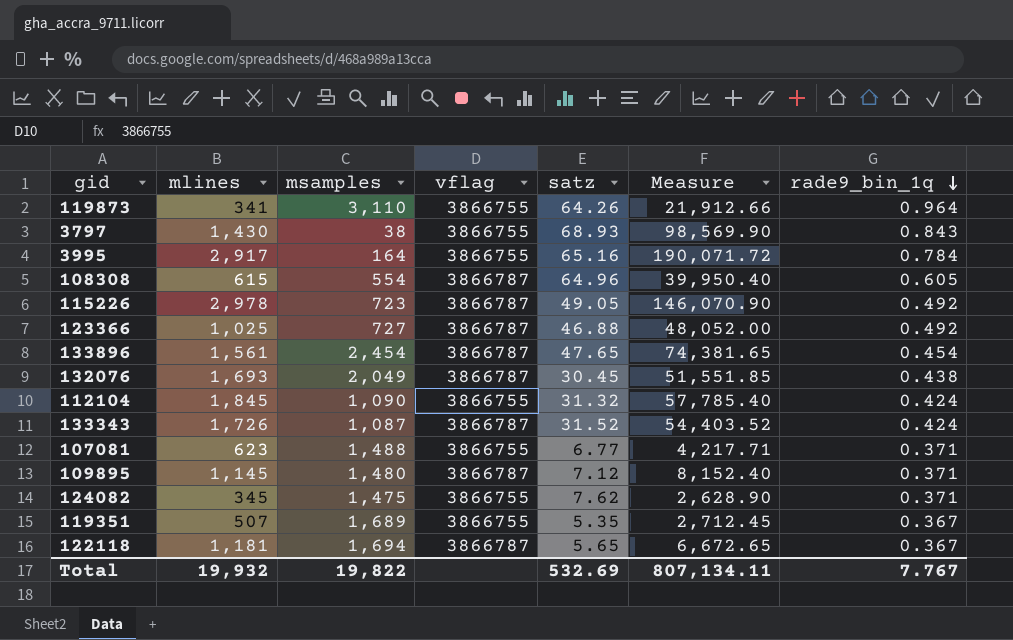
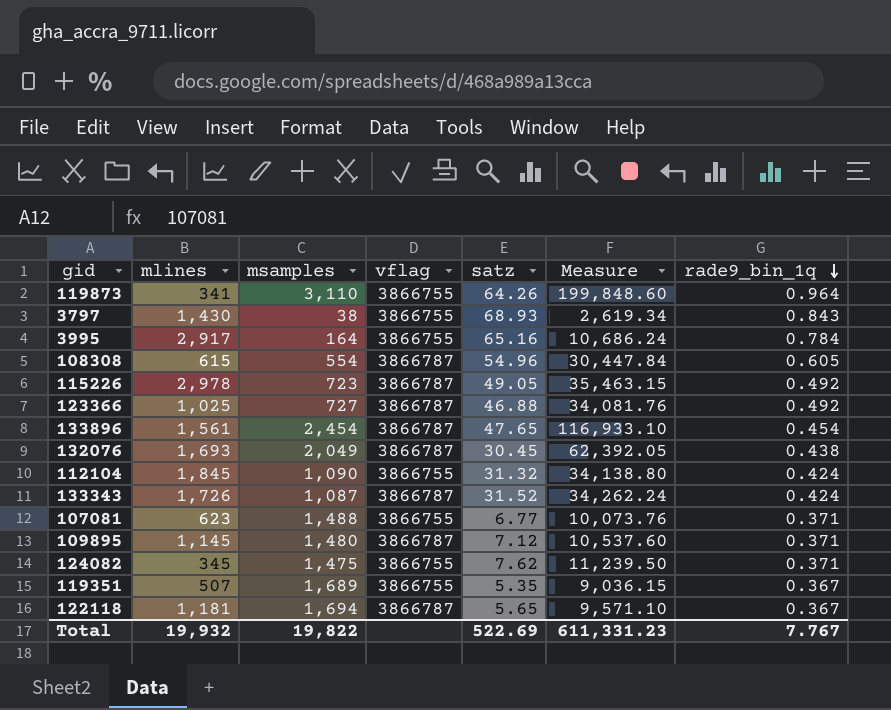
column Measure | formula: [mlines] * [satz] -> [msamples] * [satz]
108308 | satz: 64.96 -> 54.96
Total | satz: 532.69 -> 522.69
Total | Measure: 807,134.11 -> 611,331.23

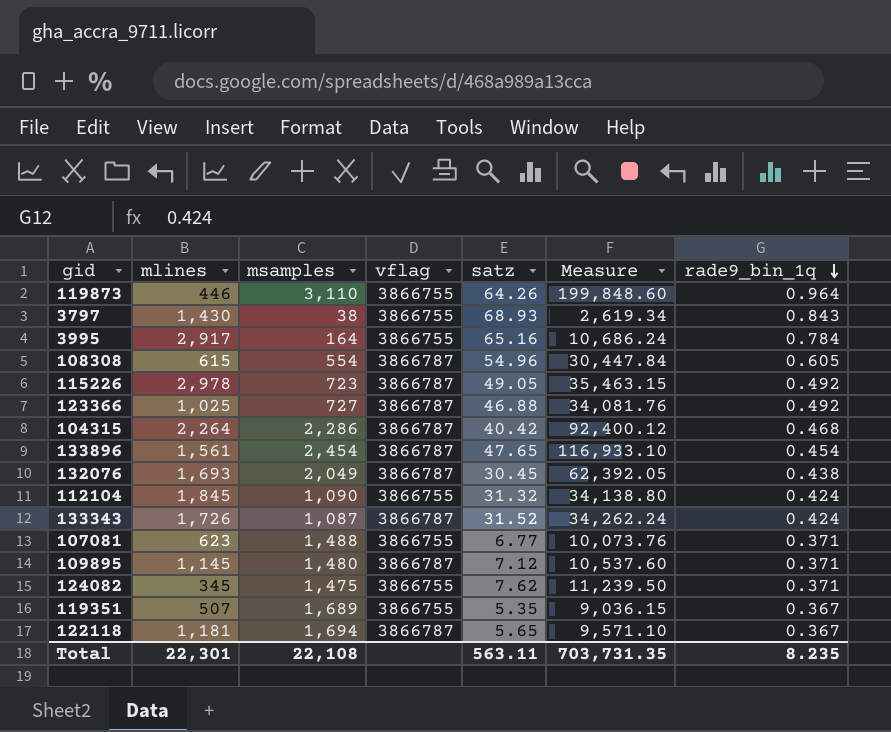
119873 | mlines: 341 -> 446
row 104315: none -> 2,264 | 2,286 | 3866787 | 40.42 | 92,400.12 | 0.468
Total | mlines: 19,932 -> 22,301
Total | msamples: 19,822 -> 22,108
Total | satz: 522.69 -> 563.11
Total | Measure: 611,331.23 -> 703,731.35
Total | rade9_bin_1q: 7.767 -> 8.235

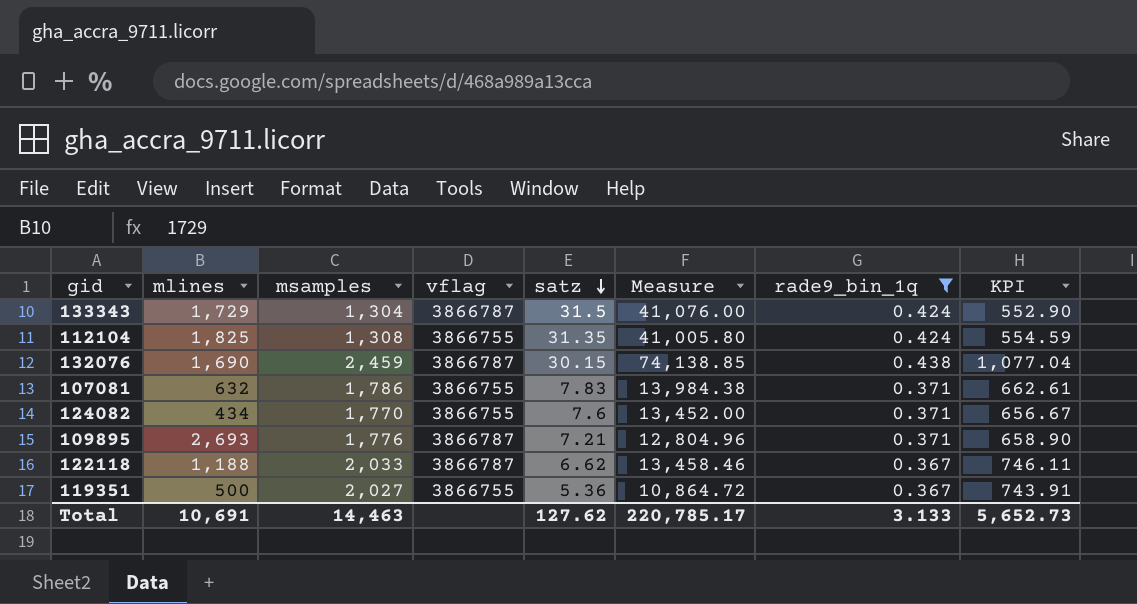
filter: none -> rade9_bin_1q <= 0.438
row order: rade9_bin_1q descending -> satz descending
column KPI | formula: none -> [msamples] * [rade9_bin_1q]
133343 | mlines: 1,726 -> 1,729
133343 | msamples: 1,087 -> 1,304
133343 | satz: 31.52 -> 31.5
133343 | Measure: 34,262.24 -> 41,076.00
112104 | mlines: 1,845 -> 1,825
112104 | msamples: 1,090 -> 1,308
112104 | satz: 31.32 -> 31.35
112104 | Measure: 34,138.80 -> 41,005.80
132076 | mlines: 1,693 -> 1,690
132076 | msamples: 2,049 -> 2,459
132076 | satz: 30.45 -> 30.15
132076 | Measure: 62,392.05 -> 74,138.85
107081 | mlines: 623 -> 632
107081 | msamples: 1,488 -> 1,786
107081 | satz: 6.77 -> 7.83
107081 | Measure: 10,073.76 -> 13,984.38
124082 | mlines: 345 -> 434
124082 | msamples: 1,475 -> 1,770
124082 | satz: 7.62 -> 7.6
124082 | Measure: 11,239.50 -> 13,452.00
109895 | mlines: 1,145 -> 2,693
109895 | msamples: 1,480 -> 1,776
109895 | satz: 7.12 -> 7.21
109895 | Measure: 10,537.60 -> 12,804.96
122118 | mlines: 1,181 -> 1,188
122118 | msamples: 1,694 -> 2,033
122118 | satz: 5.65 -> 6.62
122118 | Measure: 9,571.10 -> 13,458.46
119351 | mlines: 507 -> 500
119351 | msamples: 1,689 -> 2,027
119351 | satz: 5.35 -> 5.36
119351 | Measure: 9,036.15 -> 10,864.72
Total | mlines: 22,301 -> 10,691
Total | msamples: 22,108 -> 14,463
Total | satz: 563.11 -> 127.62
Total | Measure: 703,731.35 -> 220,785.17
Total | rade9_bin_1q: 8.235 -> 3.133

